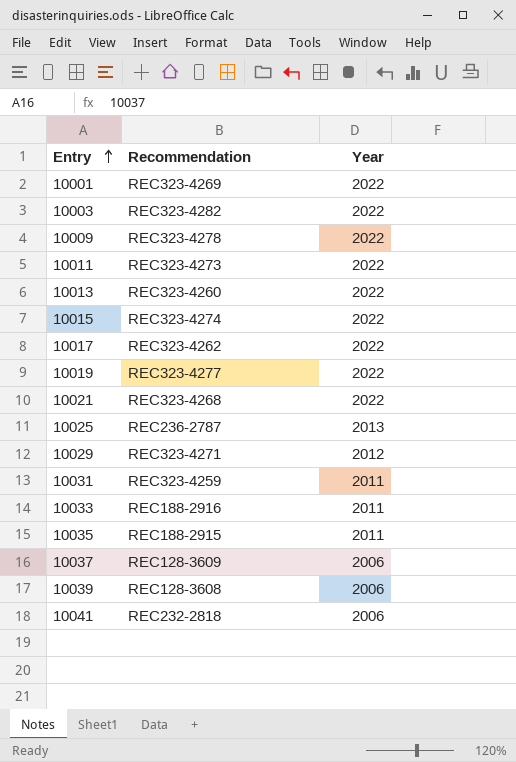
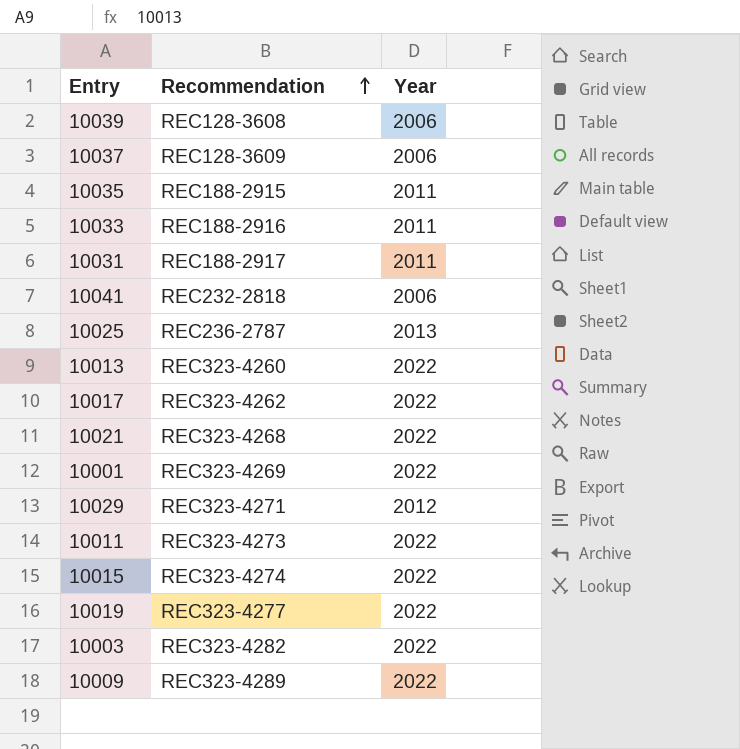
row order: Entry ascending -> Recommendation ascending
10031 | Recommendation: REC323-4259 -> REC188-2917
10009 | Recommendation: REC323-4278 -> REC323-4289

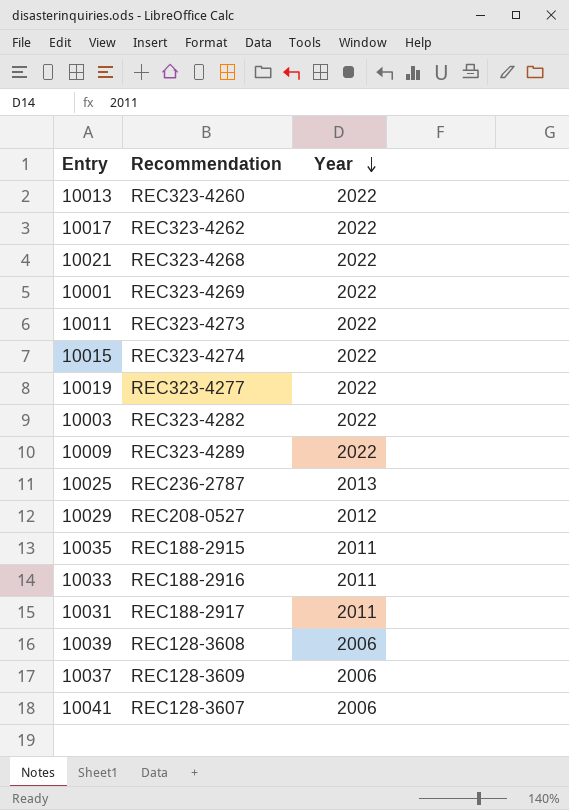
row order: Recommendation ascending -> Year descending
10029 | Recommendation: REC323-4271 -> REC208-0527
10041 | Recommendation: REC232-2818 -> REC128-3607

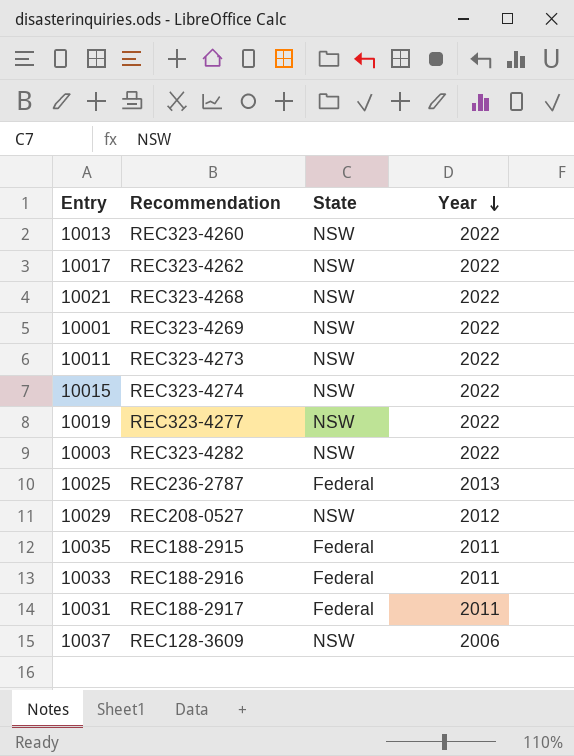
column State | position: none -> 3
row 10009: REC323-4289 | 2022 -> none
row 10039: REC128-3608 | 2006 -> none
row 10041: REC128-3607 | 2006 -> none

